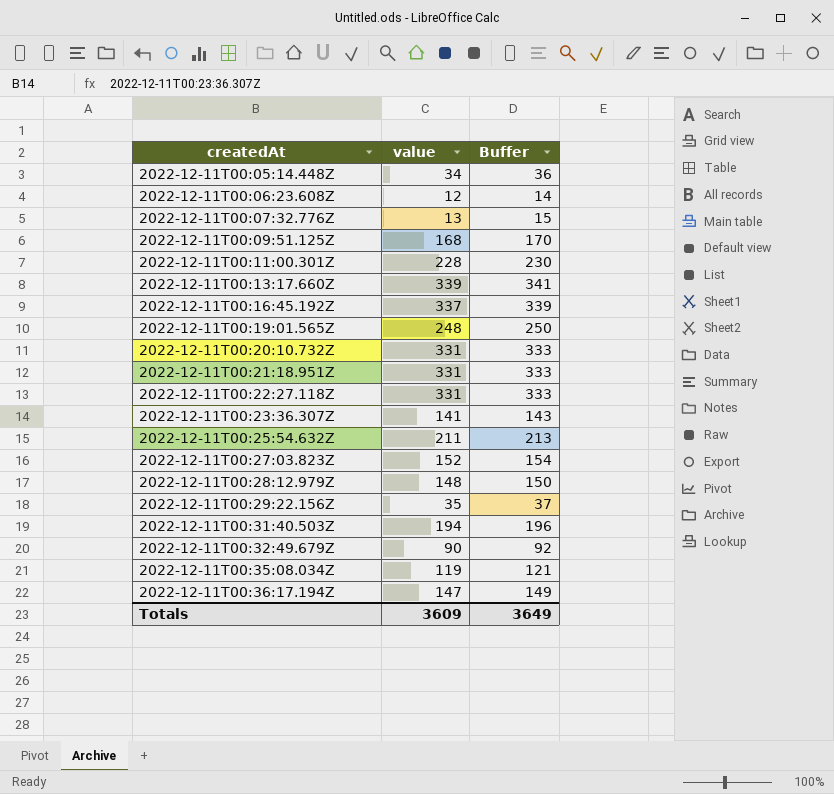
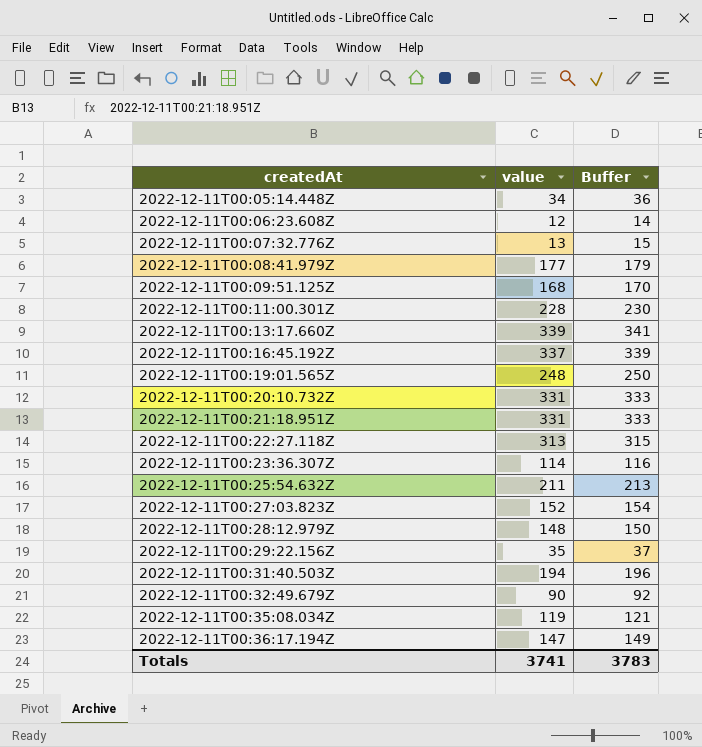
row 2022-12-11T00:08:41.979Z: none -> 177 | 179
2022-12-11T00:22:27.118Z | value: 331 -> 313
2022-12-11T00:22:27.118Z | Buffer: 333 -> 315
2022-12-11T00:23:36.307Z | value: 141 -> 114
2022-12-11T00:23:36.307Z | Buffer: 143 -> 116
Totals | value: 3609 -> 3741
Totals | Buffer: 3649 -> 3783

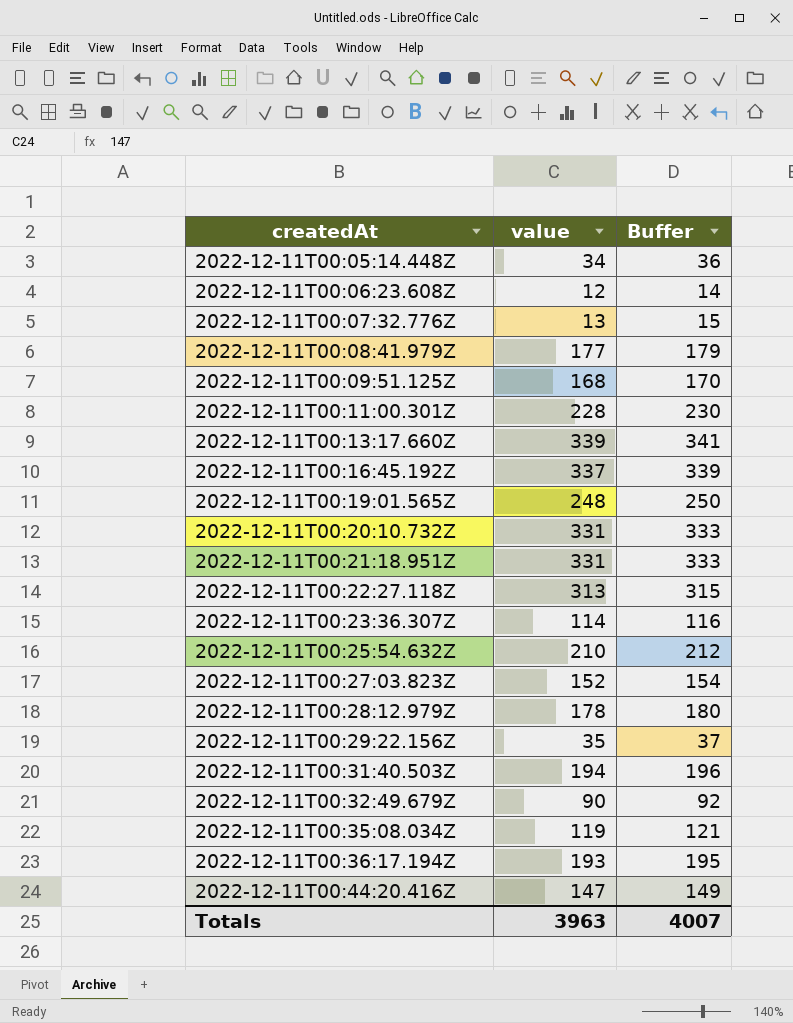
2022-12-11T00:25:54.632Z | value: 211 -> 210
2022-12-11T00:25:54.632Z | Buffer: 213 -> 212
2022-12-11T00:28:12.979Z | value: 148 -> 178
2022-12-11T00:28:12.979Z | Buffer: 150 -> 180
2022-12-11T00:36:17.194Z | value: 147 -> 193
2022-12-11T00:36:17.194Z | Buffer: 149 -> 195
row 2022-12-11T00:44:20.416Z: none -> 147 | 149
Totals | value: 3741 -> 3963
Totals | Buffer: 3783 -> 4007

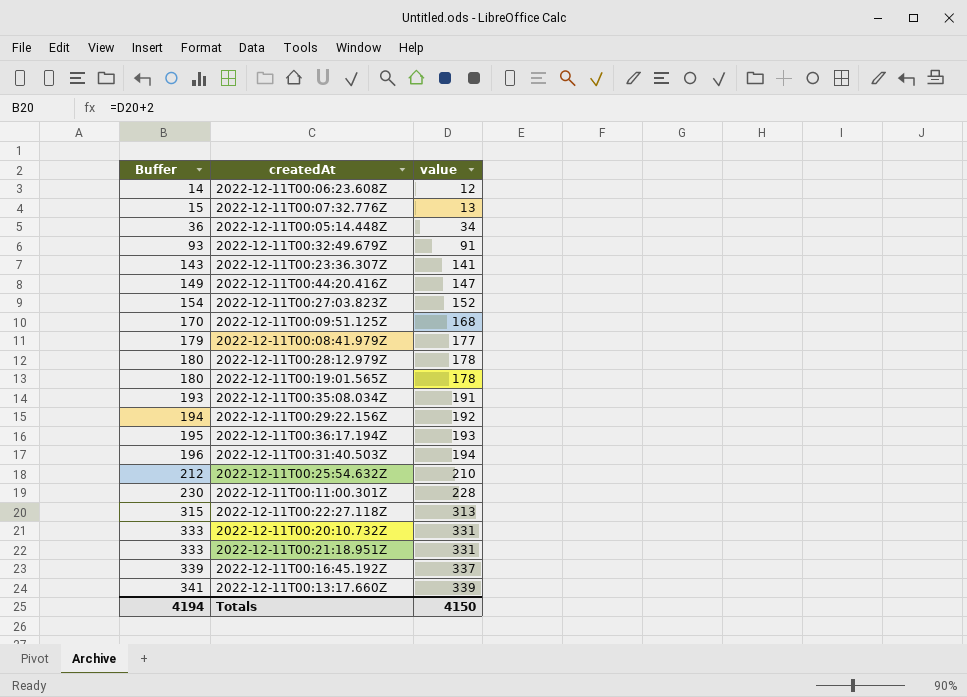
row order: createdAt ascending -> Buffer ascending
column Buffer | position: 3 -> 1
2022-12-11T00:32:49.679Z | Buffer: 92 -> 93
2022-12-11T00:32:49.679Z | value: 90 -> 91
2022-12-11T00:23:36.307Z | Buffer: 116 -> 143
2022-12-11T00:23:36.307Z | value: 114 -> 141
2022-12-11T00:19:01.565Z | Buffer: 250 -> 180
2022-12-11T00:19:01.565Z | value: 248 -> 178
2022-12-11T00:35:08.034Z | Buffer: 121 -> 193
2022-12-11T00:35:08.034Z | value: 119 -> 191
2022-12-11T00:29:22.156Z | Buffer: 37 -> 194
2022-12-11T00:29:22.156Z | value: 35 -> 192
Totals | Buffer: 4007 -> 4194
Totals | value: 3963 -> 4150

